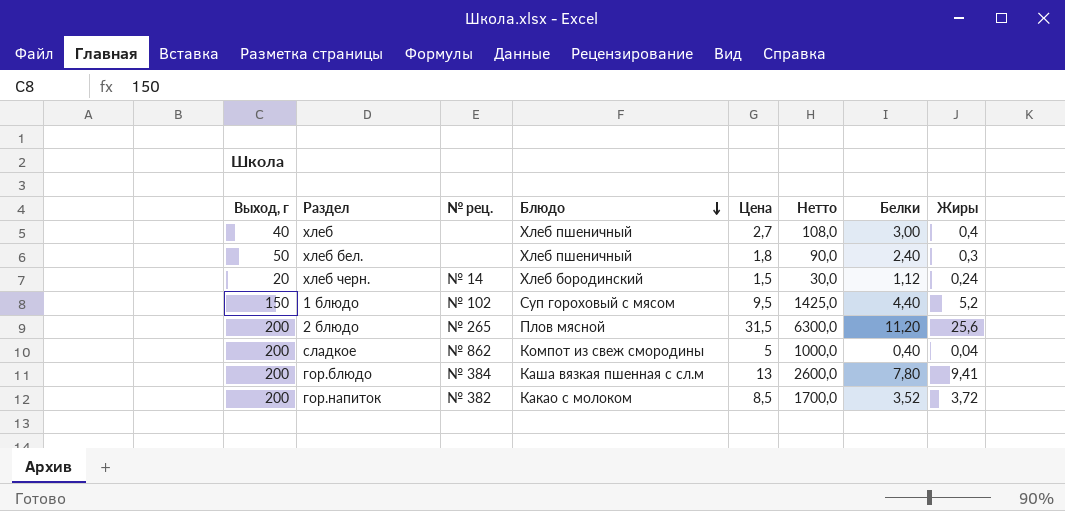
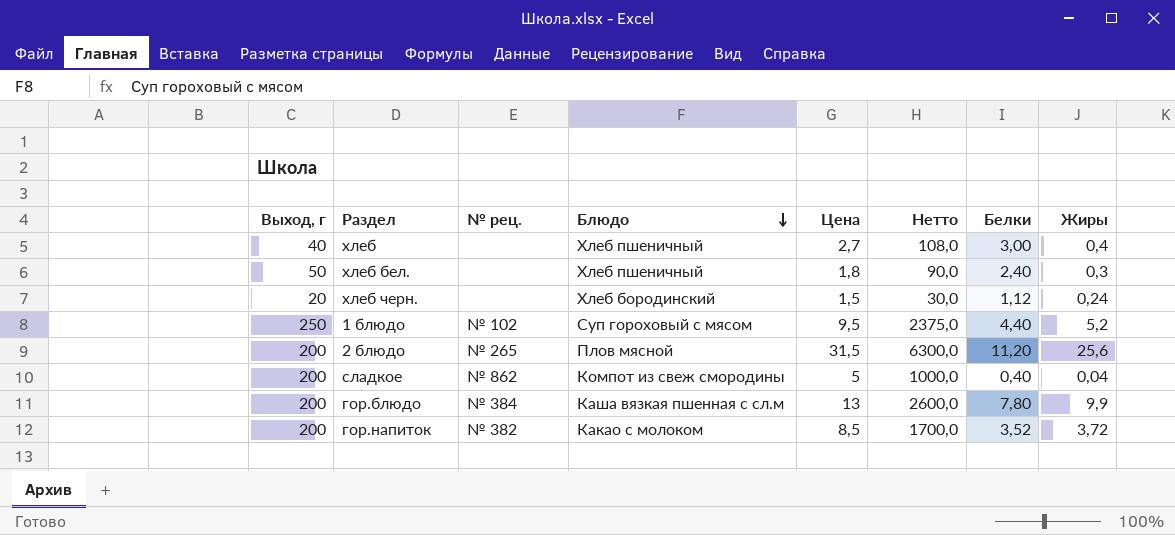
хлеб черн. | № рец.: № 14 -> none
1 блюдо | Выход, г: 150 -> 250
1 блюдо | Нетто: 1425,0 -> 2375,0
гор.блюдо | Жиры: 9,41 -> 9,9

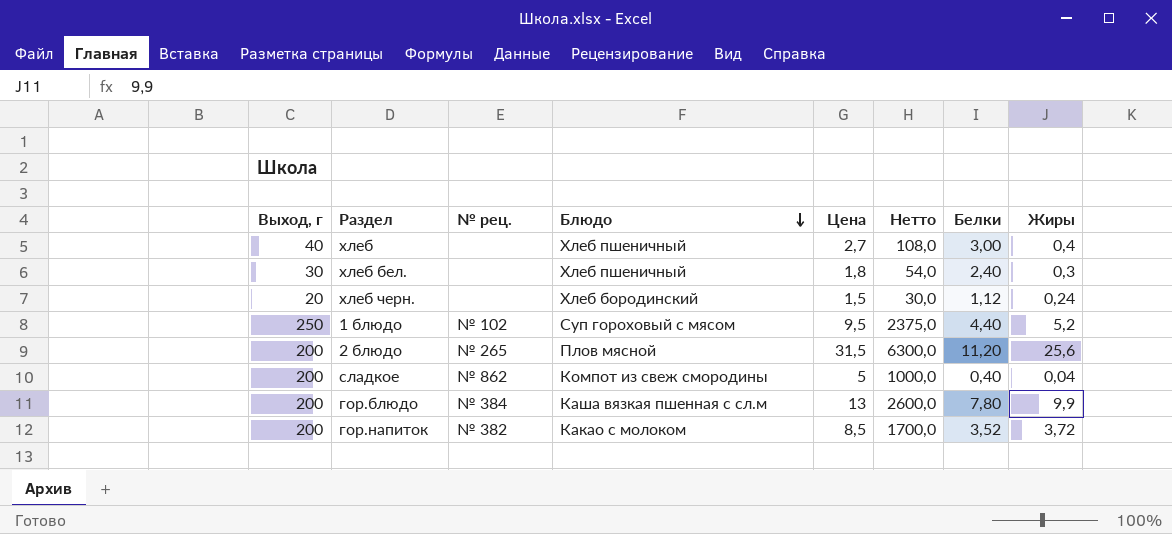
хлеб бел. | Выход, г: 50 -> 30
хлеб бел. | Нетто: 90,0 -> 54,0

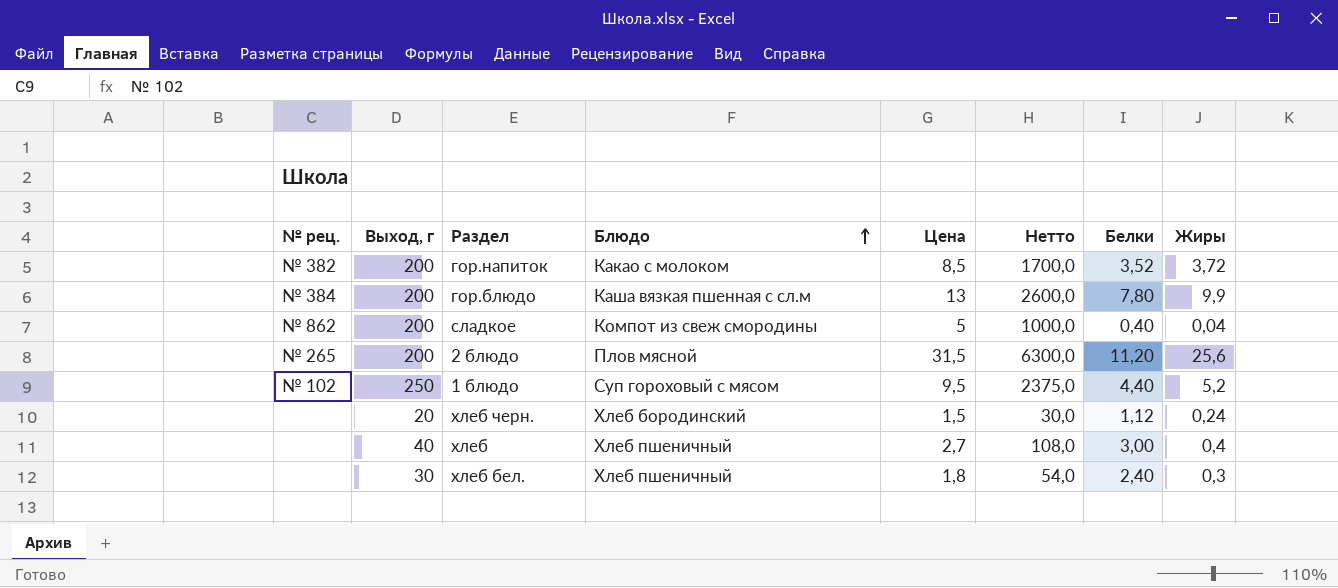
row order: Блюдо descending -> Блюдо ascending
column № рец. | position: 3 -> 1

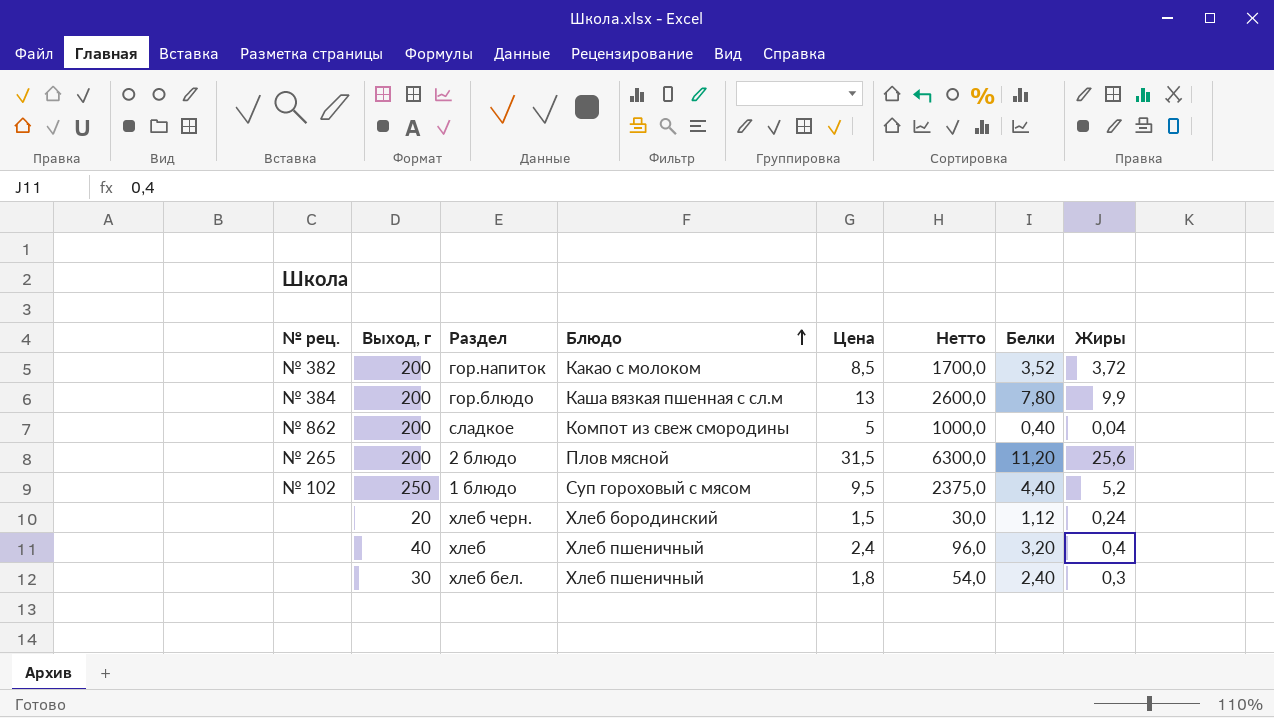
хлеб | Цена: 2,7 -> 2,4
хлеб | Нетто: 108,0 -> 96,0
хлеб | Белки: 3,00 -> 3,20

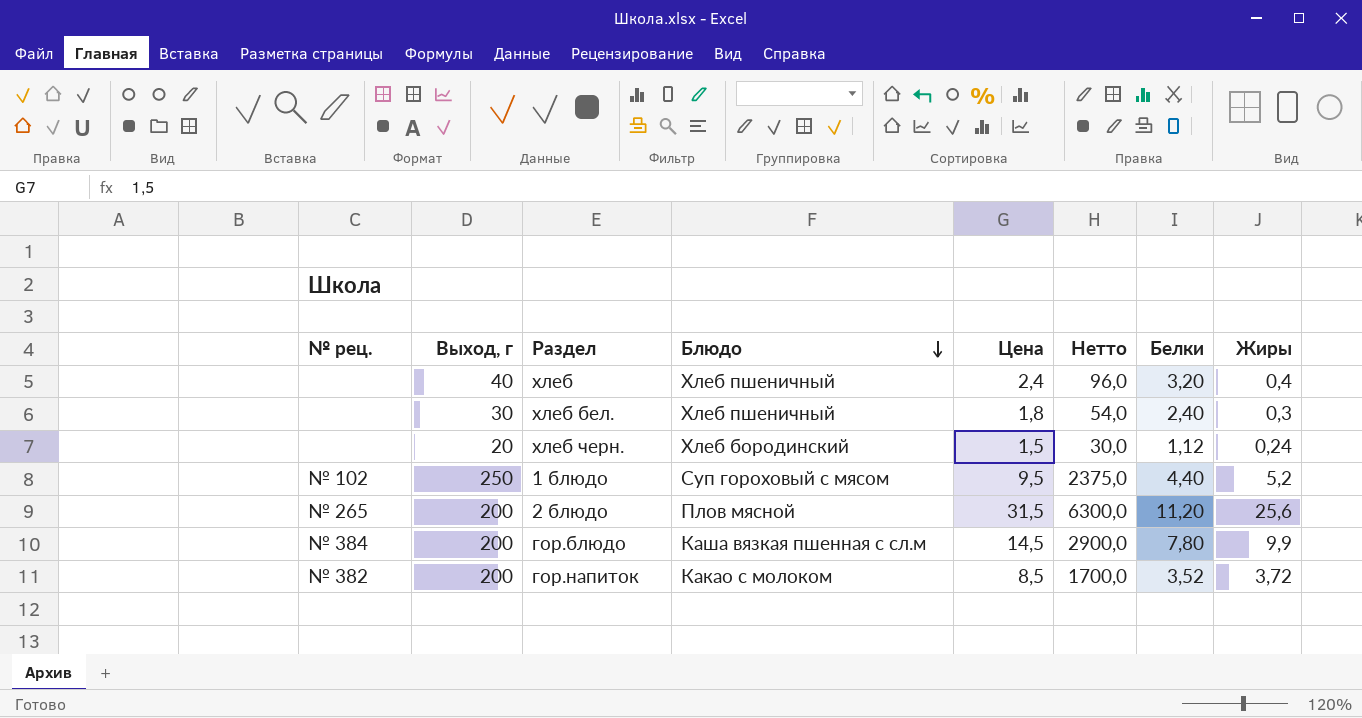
row order: Блюдо ascending -> Блюдо descending
row сладкое: № 862 | 200 | Компот из свеж смородины | 5 | 1000,0 | 0,40 | 0,04 -> none
гор.блюдо | Цена: 13 -> 14,5
гор.блюдо | Нетто: 2600,0 -> 2900,0

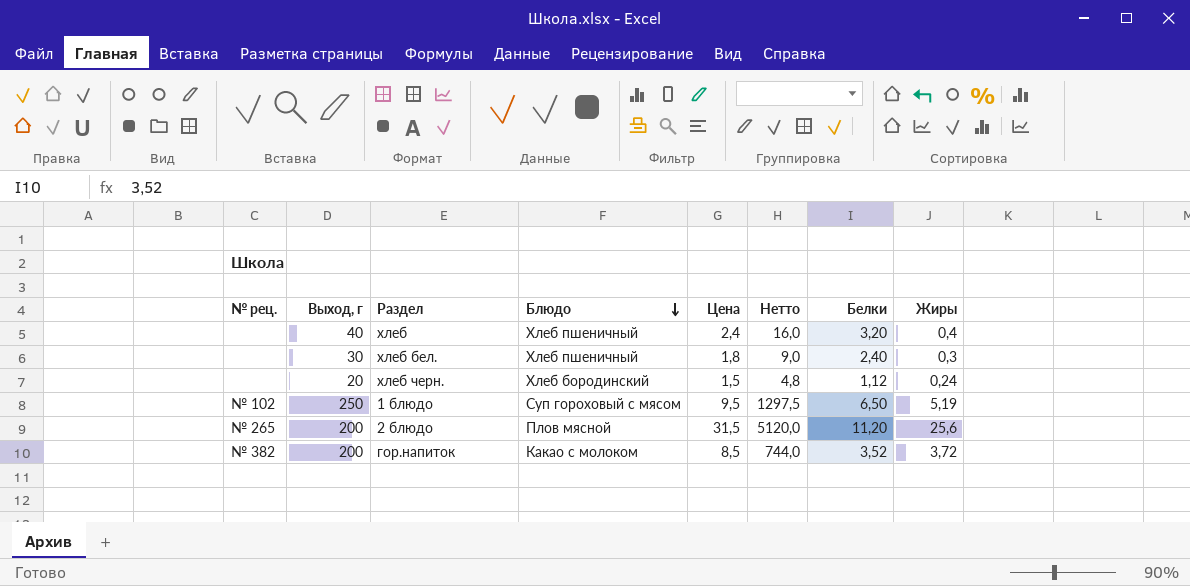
column Нетто | formula: [Выход, г] * [Цена] -> [Выход, г] * [Жиры]
row гор.блюдо: № 384 | 200 | Каша вязкая пшенная с сл.м | 14,5 | 2900,0 | 7,80 | 9,9 -> none
1 блюдо | Белки: 4,40 -> 6,50
1 блюдо | Жиры: 5,2 -> 5,19

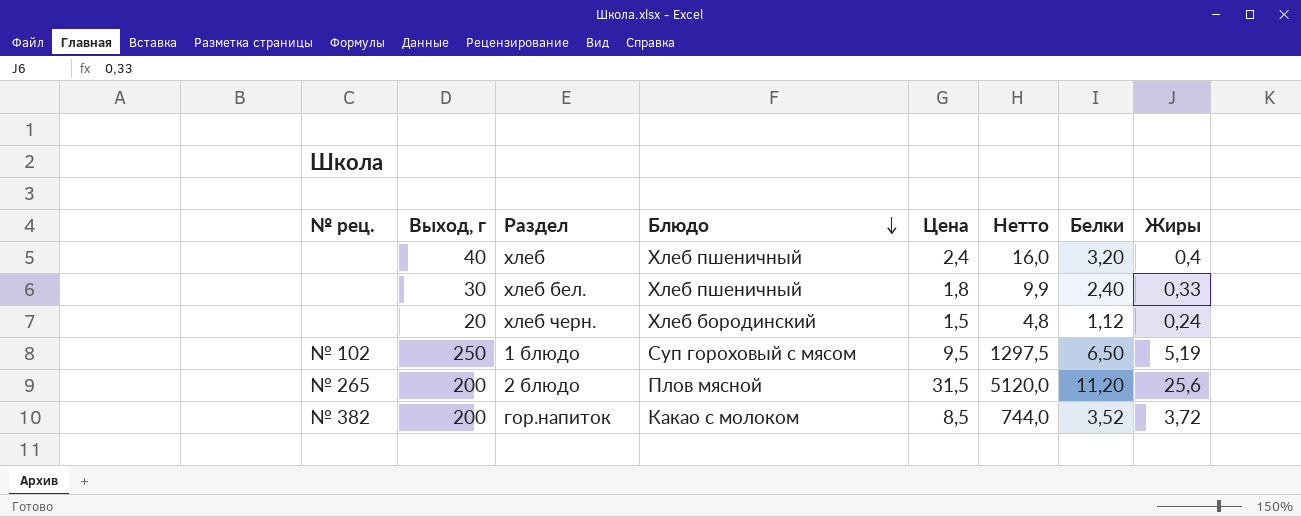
хлеб бел. | Нетто: 9,0 -> 9,9
хлеб бел. | Жиры: 0,3 -> 0,33

